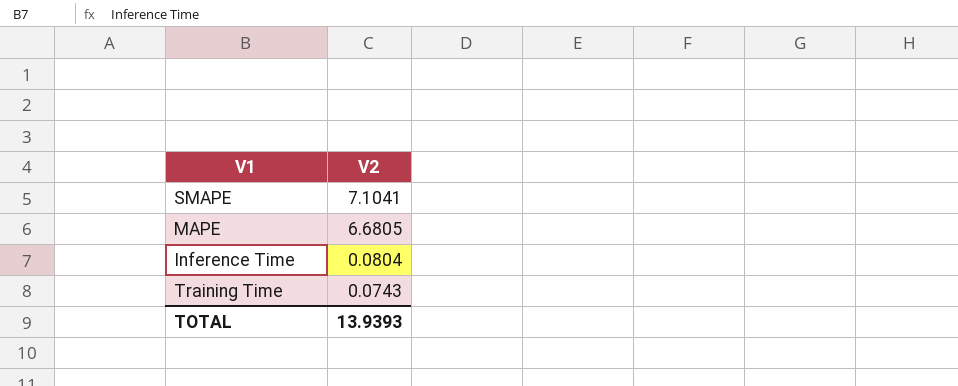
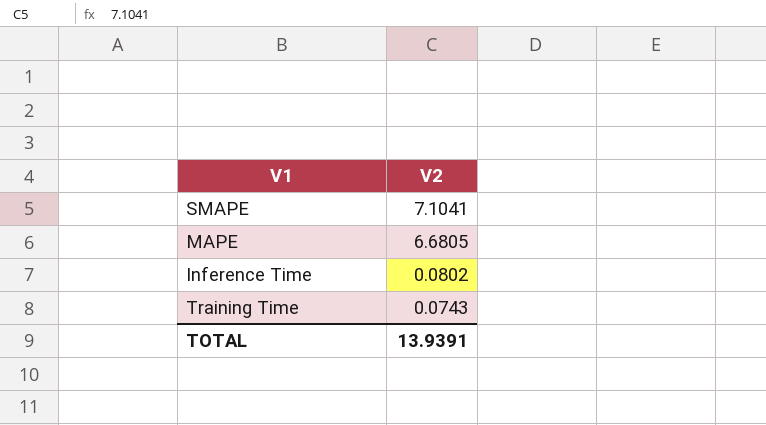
Inference Time | V2: 0.0804 -> 0.0802
TOTAL | V2: 13.9393 -> 13.9391

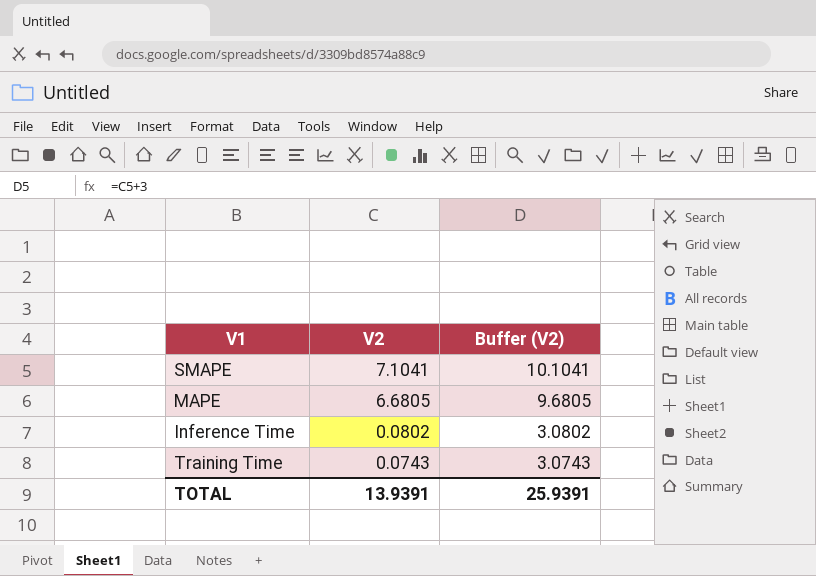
column Buffer (V2) | formula: none -> [V2] + 3

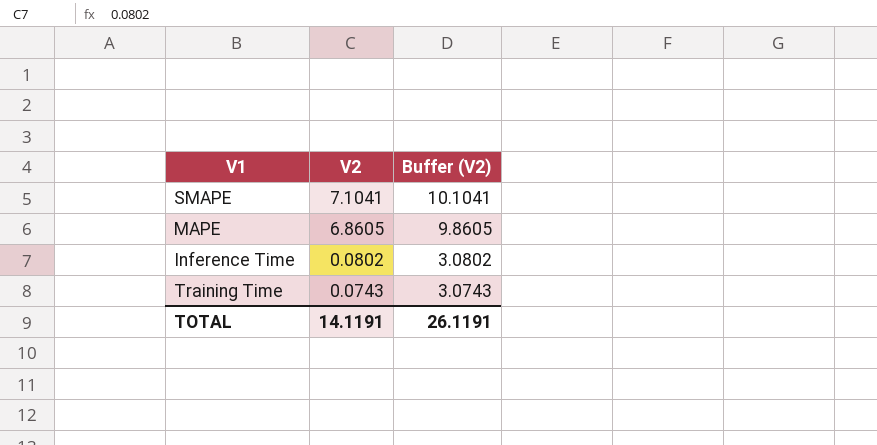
MAPE | V2: 6.6805 -> 6.8605
MAPE | Buffer (V2): 9.6805 -> 9.8605
TOTAL | V2: 13.9391 -> 14.1191
TOTAL | Buffer (V2): 25.9391 -> 26.1191

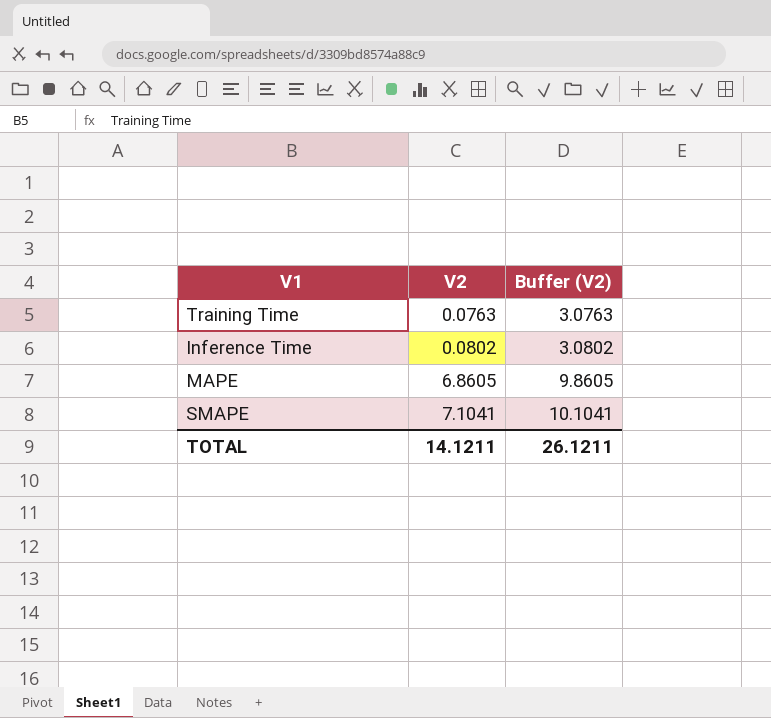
row order: V2 descending -> V2 ascending
Training Time | V2: 0.0743 -> 0.0763
Training Time | Buffer (V2): 3.0743 -> 3.0763
TOTAL | V2: 14.1191 -> 14.1211
TOTAL | Buffer (V2): 26.1191 -> 26.1211

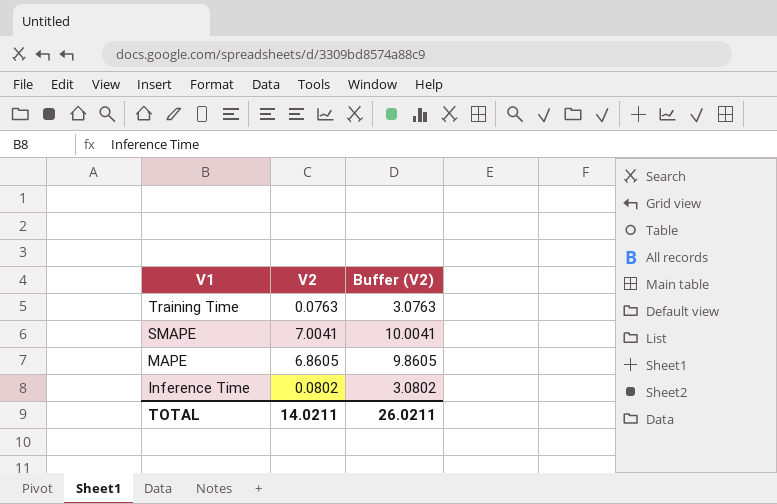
row order: V2 ascending -> V1 descending
SMAPE | V2: 7.1041 -> 7.0041
SMAPE | Buffer (V2): 10.1041 -> 10.0041
TOTAL | V2: 14.1211 -> 14.0211
TOTAL | Buffer (V2): 26.1211 -> 26.0211

